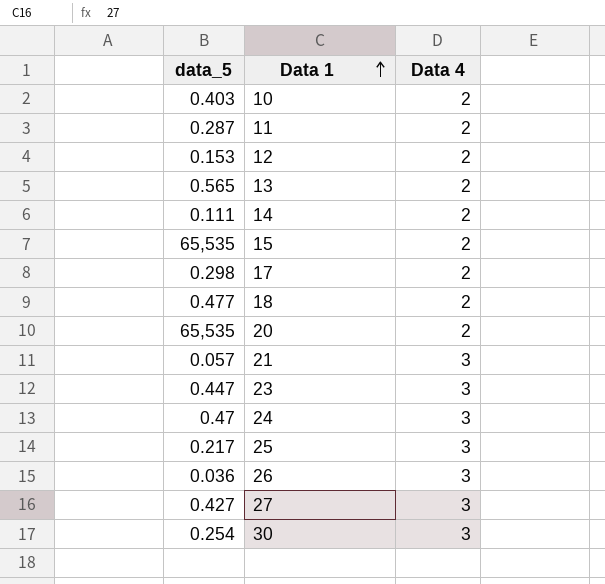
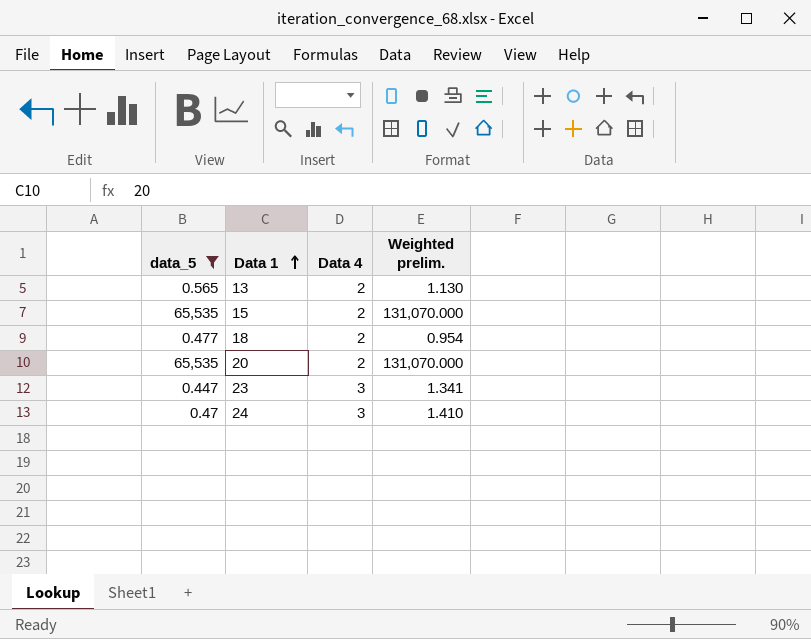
filter: none -> data_5 >= 0.447
column Weighted prelim. | formula: none -> [data_5] * [Data 4]

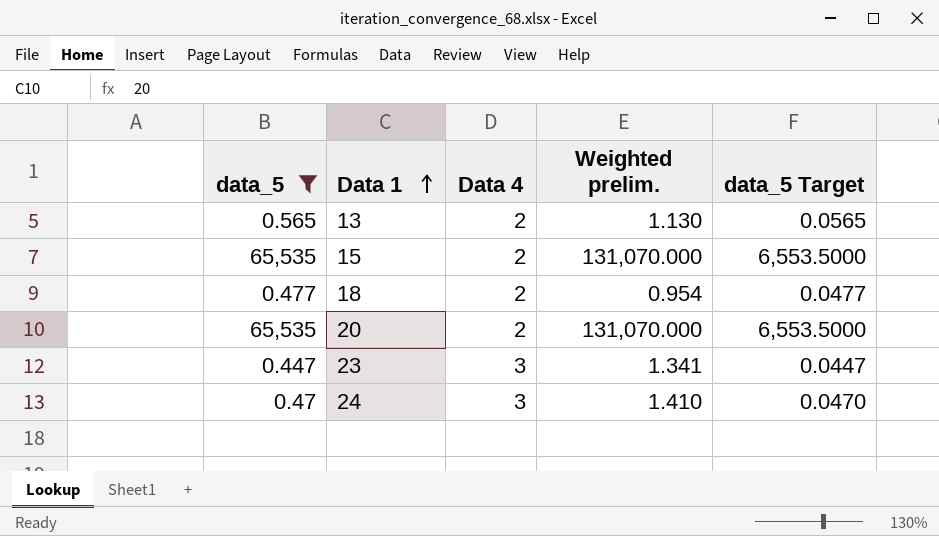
column data_5 Target | formula: none -> [data_5] * 0.1

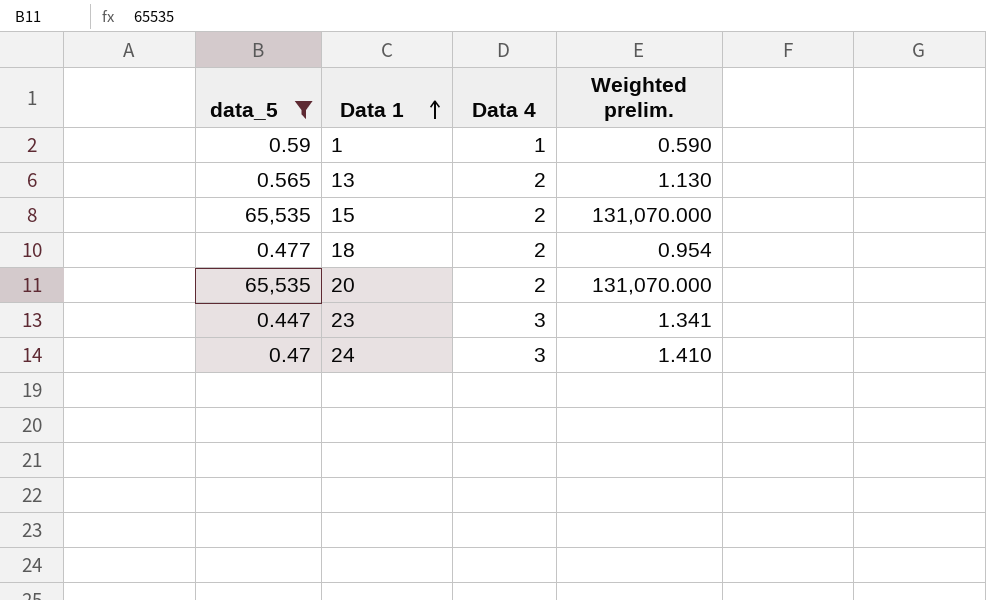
column data_5 Target | formula: [data_5] * 0.1 -> none
row 1: none -> 0.59 | 1 | 0.590

